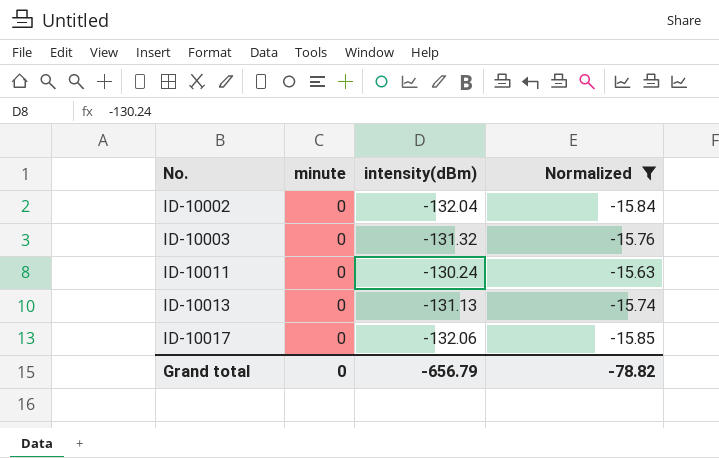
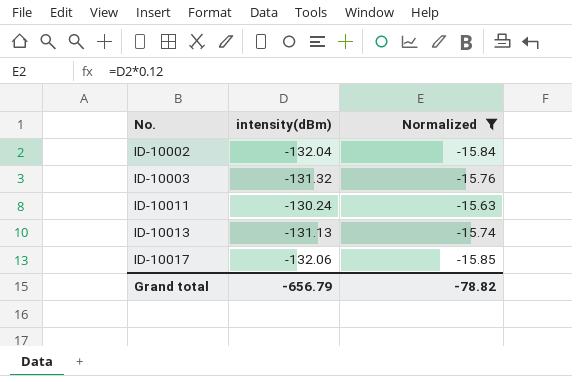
column minute | position: 2 -> none

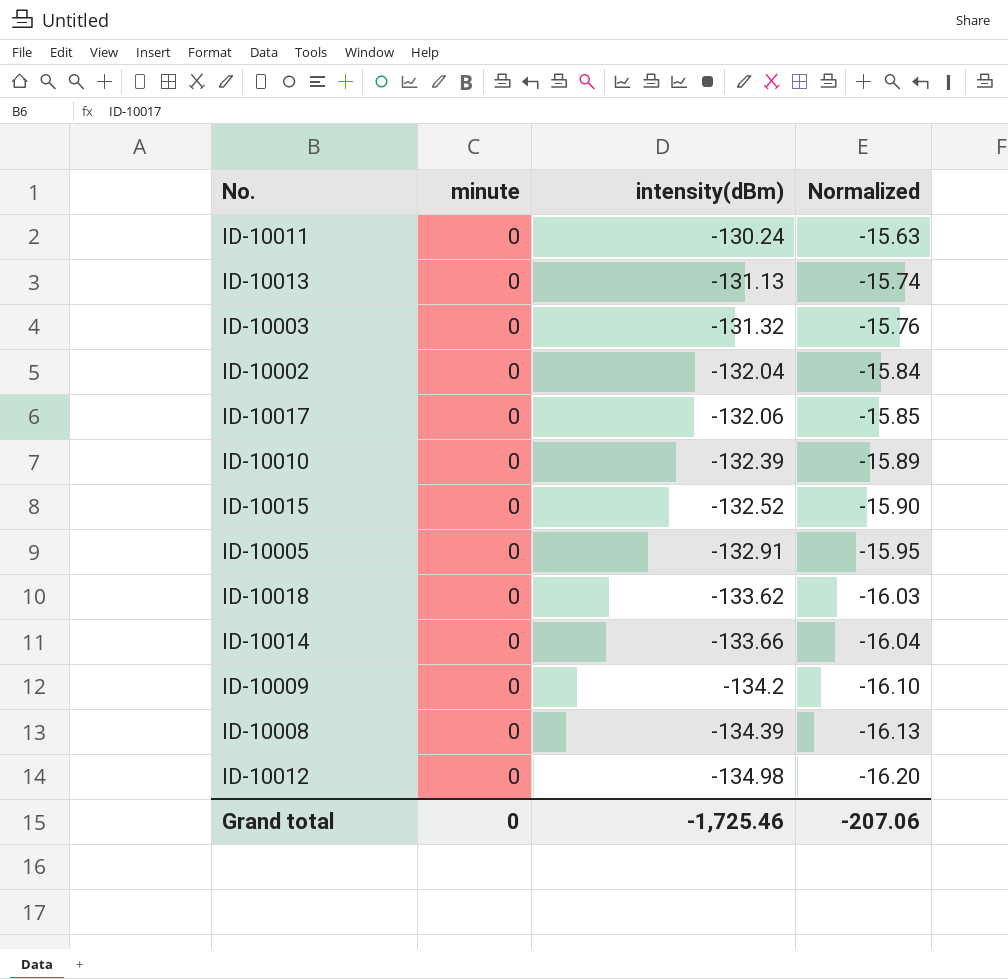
filter: Normalized >= -15.85 -> none
row order: No. ascending -> intensity(dBm) descending
column minute | position: none -> 2
Grand total | intensity(dBm): -656.79 -> -1,725.46
Grand total | Normalized: -78.82 -> -207.06

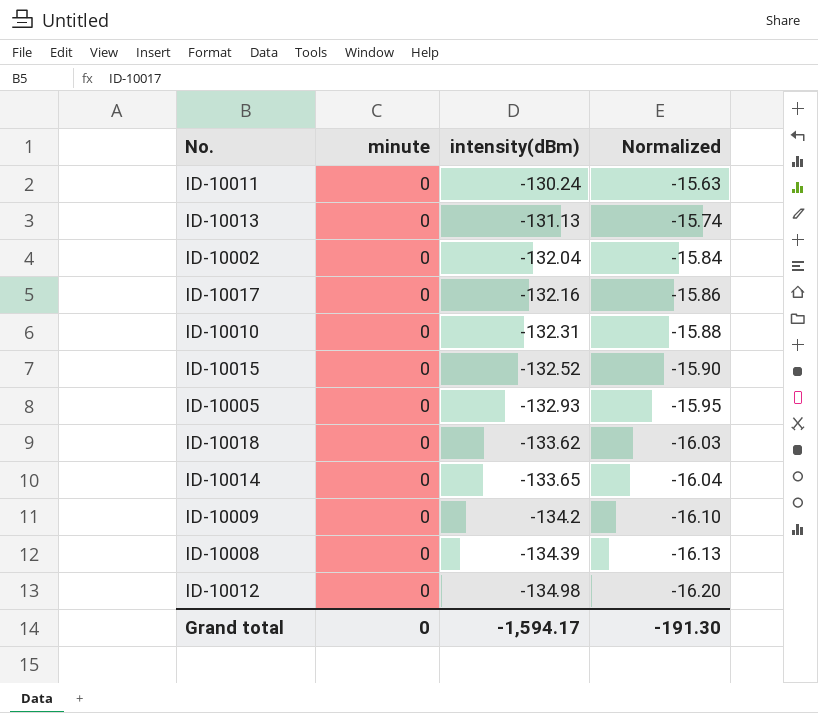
row ID-10003: 0 | -131.32 | -15.76 -> none
ID-10017 | intensity(dBm): -132.06 -> -132.16
ID-10017 | Normalized: -15.85 -> -15.86
ID-10010 | intensity(dBm): -132.39 -> -132.31
ID-10010 | Normalized: -15.89 -> -15.88
ID-10005 | intensity(dBm): -132.91 -> -132.93
ID-10014 | intensity(dBm): -133.66 -> -133.65
Grand total | intensity(dBm): -1,725.46 -> -1,594.17
Grand total | Normalized: -207.06 -> -191.30

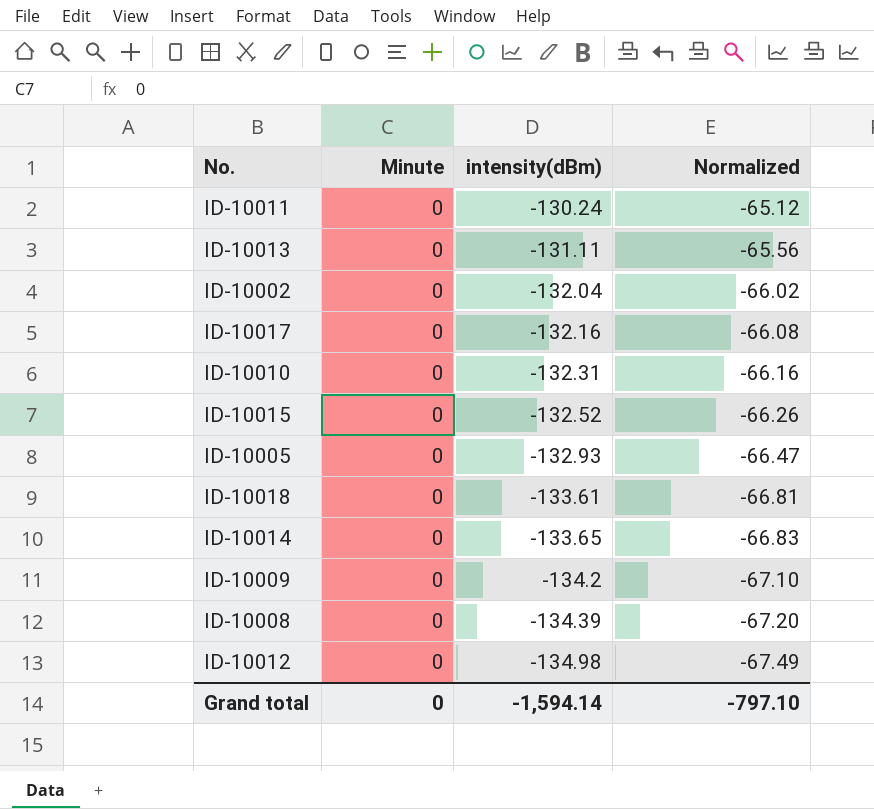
column name: minute -> Minute
column Normalized | formula: [intensity(dBm)] * 0.12 -> [intensity(dBm)] * 0.5
ID-10013 | intensity(dBm): -131.13 -> -131.11
ID-10018 | intensity(dBm): -133.62 -> -133.61
Grand total | intensity(dBm): -1,594.17 -> -1,594.14
Grand total | Normalized: -191.30 -> -797.10

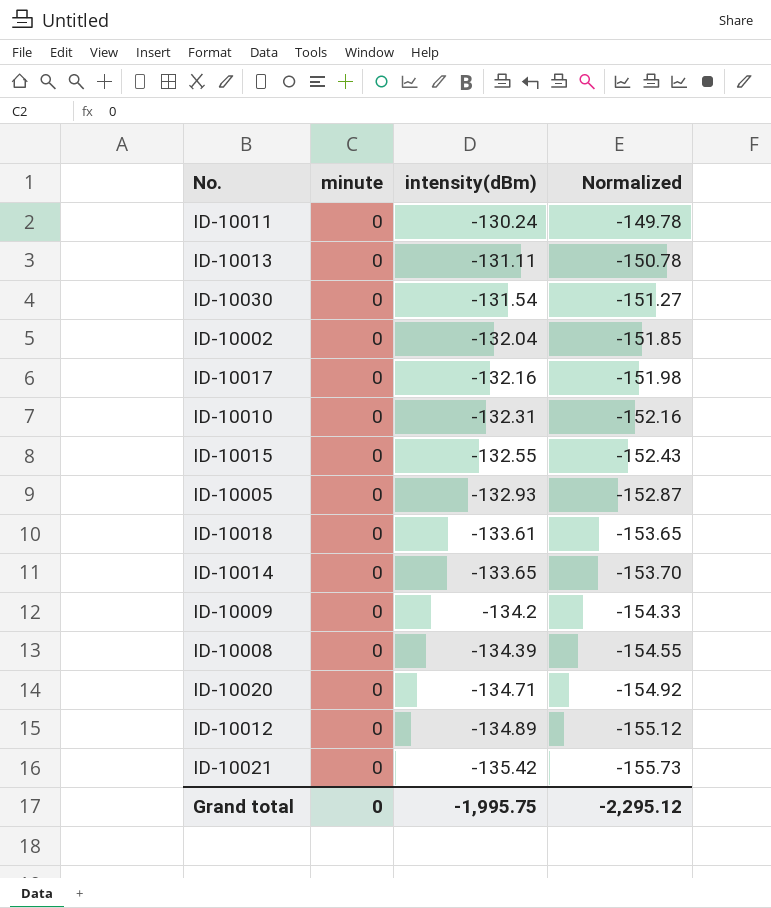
column name: Minute -> minute
column Normalized | formula: [intensity(dBm)] * 0.5 -> [intensity(dBm)] * 1.15
row ID-10030: none -> 0 | -131.54 | -151.27
ID-10015 | intensity(dBm): -132.52 -> -132.55
row ID-10020: none -> 0 | -134.71 | -154.92
ID-10012 | intensity(dBm): -134.98 -> -134.89
row ID-10021: none -> 0 | -135.42 | -155.73
Grand total | intensity(dBm): -1,594.14 -> -1,995.75
Grand total | Normalized: -797.10 -> -2,295.12

